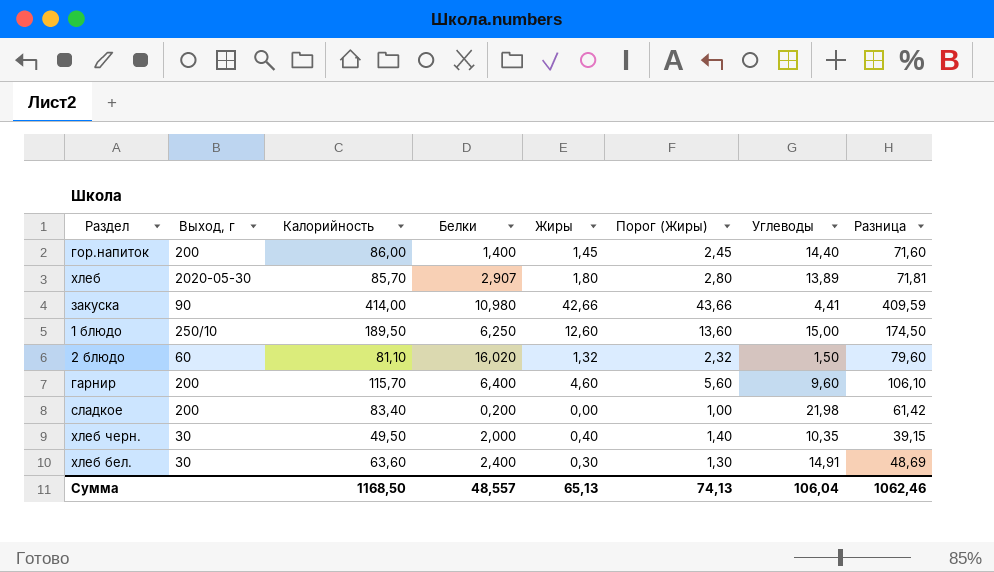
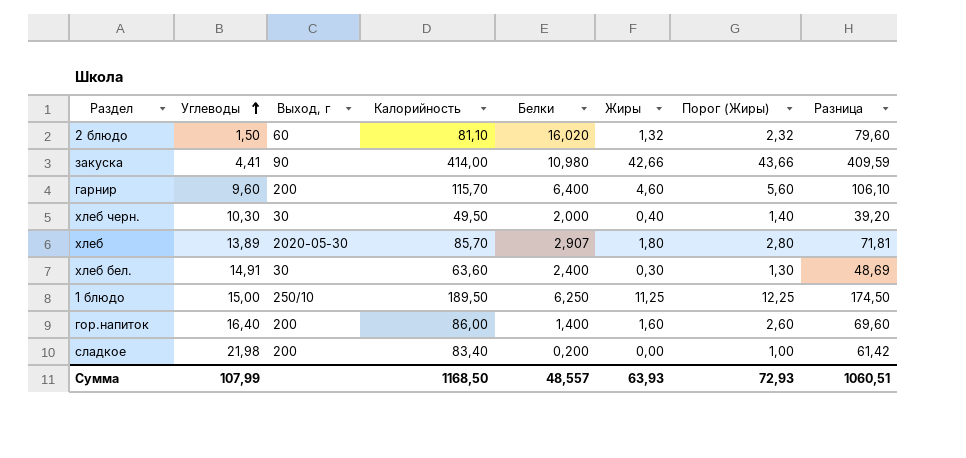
row order: none -> Углеводы ascending
column Углеводы | position: 7 -> 2
хлеб черн. | Углеводы: 10,35 -> 10,30
хлеб черн. | Разница: 39,15 -> 39,20
1 блюдо | Жиры: 12,60 -> 11,25
1 блюдо | Порог (Жиры): 13,60 -> 12,25
гор.напиток | Углеводы: 14,40 -> 16,40
гор.напиток | Жиры: 1,45 -> 1,60
гор.напиток | Порог (Жиры): 2,45 -> 2,60
гор.напиток | Разница: 71,60 -> 69,60
Сумма | Углеводы: 106,04 -> 107,99
Сумма | Жиры: 65,13 -> 63,93
Сумма | Порог (Жиры): 74,13 -> 72,93
Сумма | Разница: 1062,46 -> 1060,51

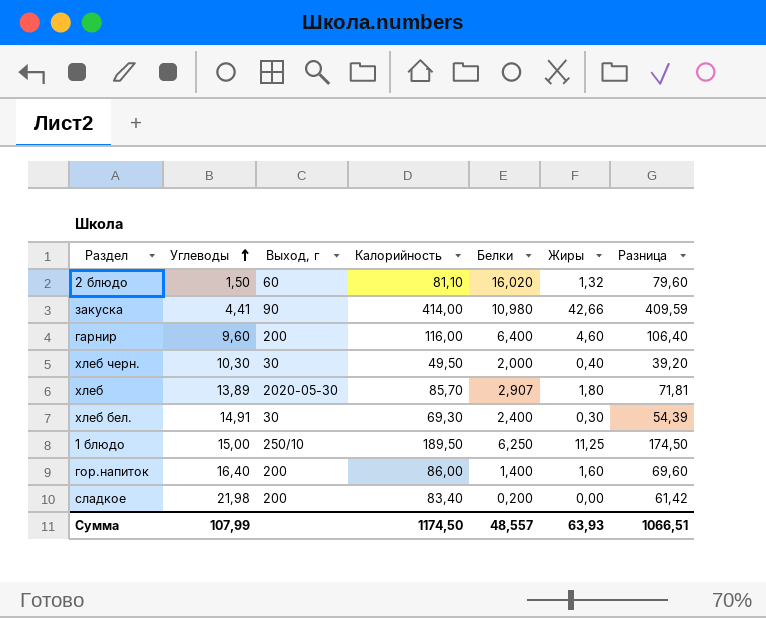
column Порог (Жиры) | formula: [Жиры] + 1 -> none
гарнир | Калорийность: 115,70 -> 116,00
гарнир | Разница: 106,10 -> 106,40
хлеб бел. | Калорийность: 63,60 -> 69,30
хлеб бел. | Разница: 48,69 -> 54,39
Сумма | Калорийность: 1168,50 -> 1174,50
Сумма | Разница: 1060,51 -> 1066,51

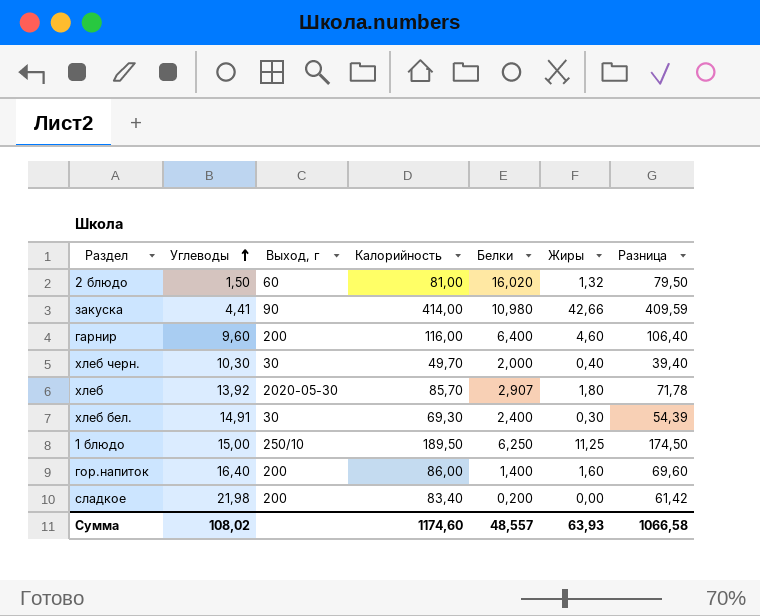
2 блюдо | Калорийность: 81,10 -> 81,00
2 блюдо | Разница: 79,60 -> 79,50
хлеб черн. | Калорийность: 49,50 -> 49,70
хлеб черн. | Разница: 39,20 -> 39,40
хлеб | Углеводы: 13,89 -> 13,92
хлеб | Разница: 71,81 -> 71,78
Сумма | Углеводы: 107,99 -> 108,02
Сумма | Калорийность: 1174,50 -> 1174,60
Сумма | Разница: 1066,51 -> 1066,58

